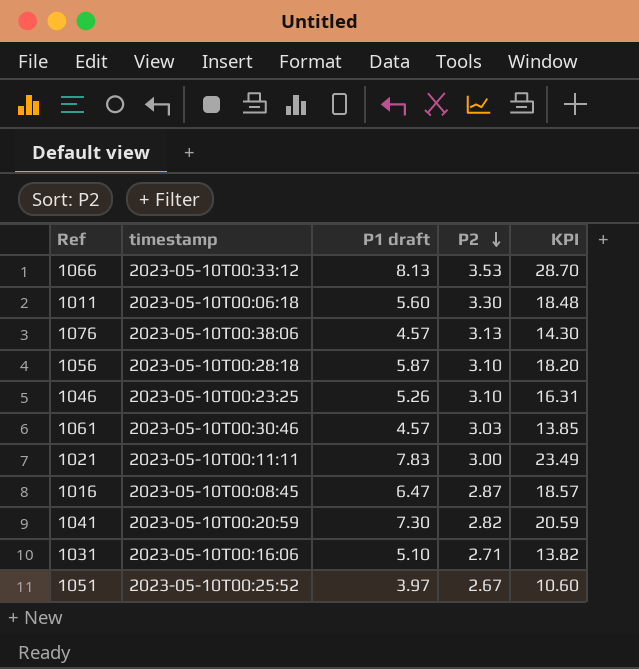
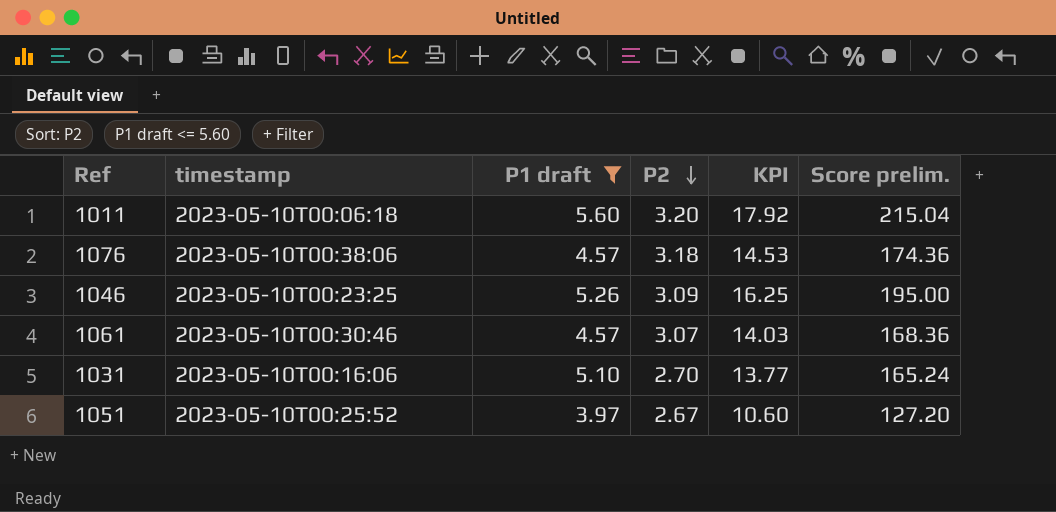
filter: none -> P1 draft <= 5.60
column Score prelim. | formula: none -> [KPI] * 12
1011 | P2: 3.30 -> 3.20
1011 | KPI: 18.48 -> 17.92
1076 | P2: 3.13 -> 3.18
1076 | KPI: 14.30 -> 14.53
1046 | P2: 3.10 -> 3.09
1046 | KPI: 16.31 -> 16.25
1061 | P2: 3.03 -> 3.07
1061 | KPI: 13.85 -> 14.03
1031 | P2: 2.71 -> 2.70
1031 | KPI: 13.82 -> 13.77

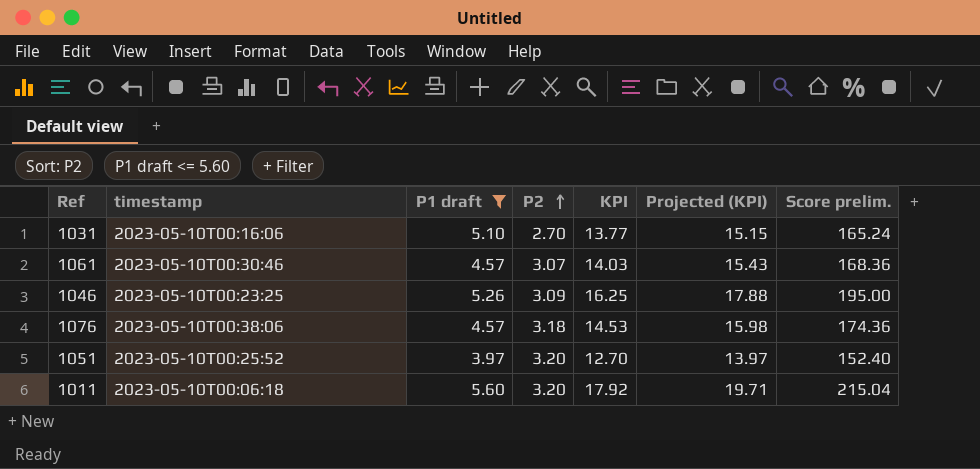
row order: P2 descending -> P2 ascending
column Projected (KPI) | formula: none -> [KPI] * 1.1
1051 | P2: 2.67 -> 3.20
1051 | KPI: 10.60 -> 12.70
1051 | Score prelim.: 127.20 -> 152.40

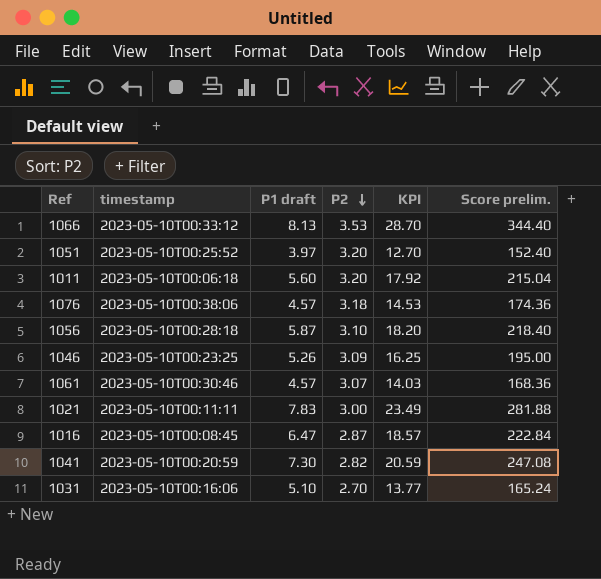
filter: P1 draft <= 5.60 -> none
row order: P2 ascending -> P2 descending
column Projected (KPI) | formula: [KPI] * 1.1 -> none

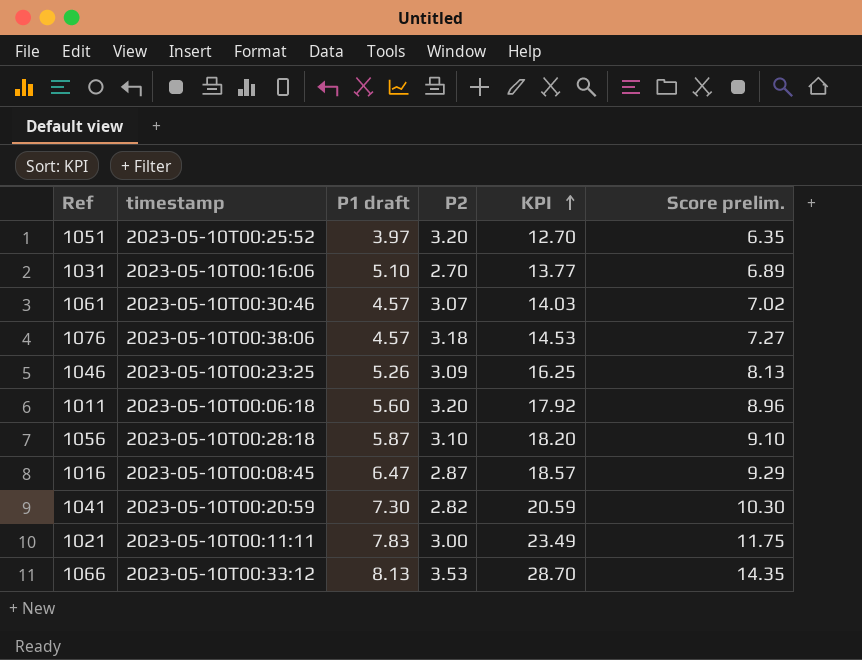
row order: P2 descending -> KPI ascending
column Score prelim. | formula: [KPI] * 12 -> [KPI] * 0.5

